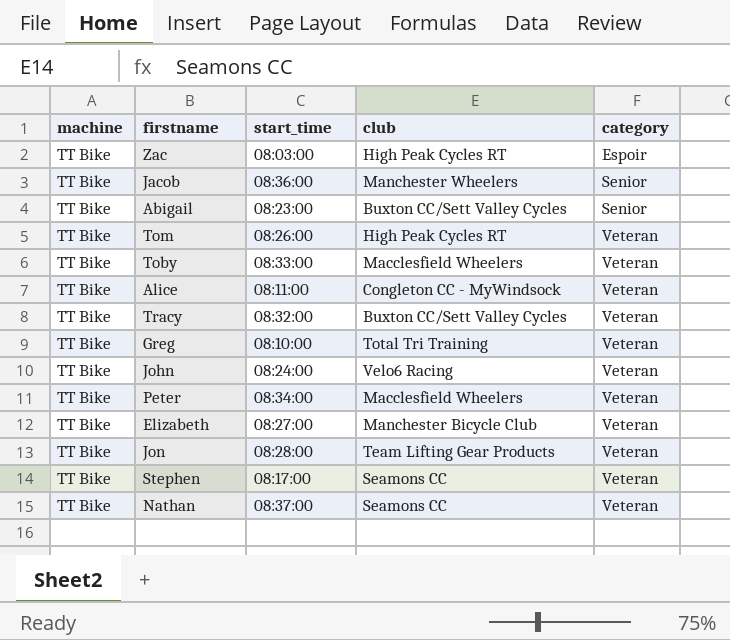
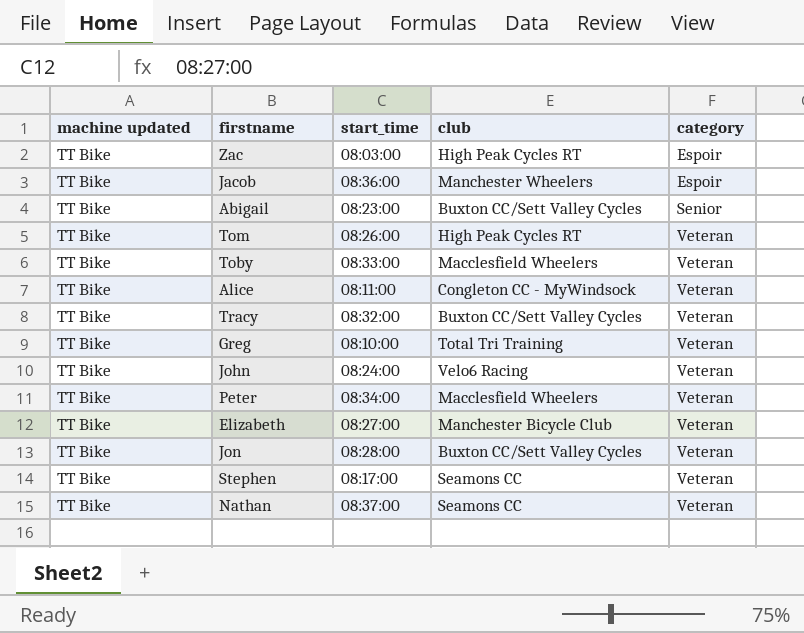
column name: machine -> machine updated
Jacob | category: Senior -> Espoir
Jon | club: Team Lifting Gear Products -> Buxton CC/Sett Valley Cycles

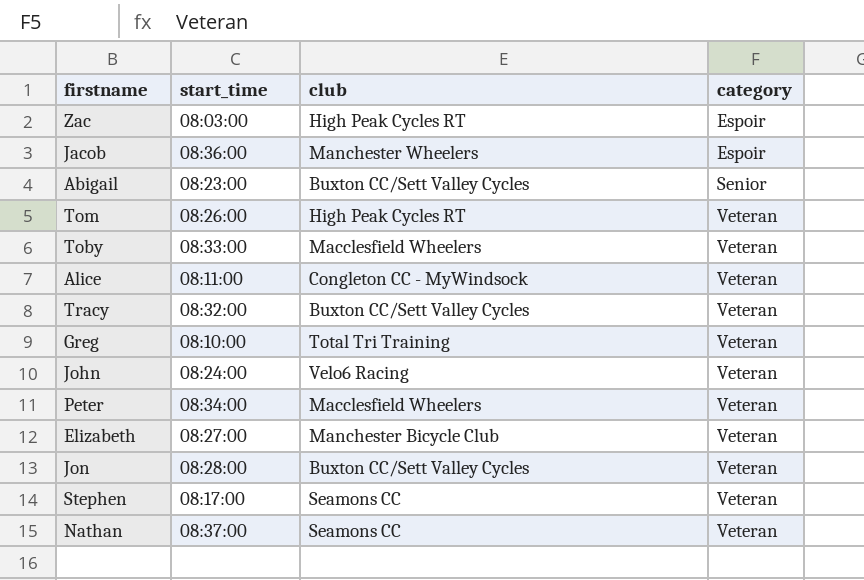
column machine updated | position: 1 -> none

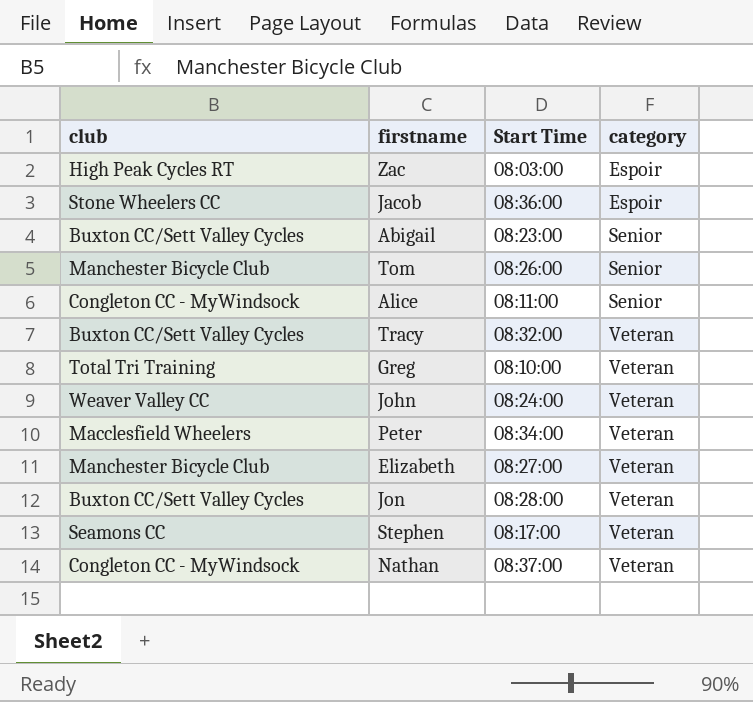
column club | position: 3 -> 1
column name: start_time -> Start Time
row Toby: 08:33:00 | Macclesfield Wheelers | Veteran -> none
Jacob | club: Manchester Wheelers -> Stone Wheelers CC
Tom | club: High Peak Cycles RT -> Manchester Bicycle Club
Tom | category: Veteran -> Senior
Alice | category: Veteran -> Senior
John | club: Velo6 Racing -> Weaver Valley CC
Nathan | club: Seamons CC -> Congleton CC - MyWindsock

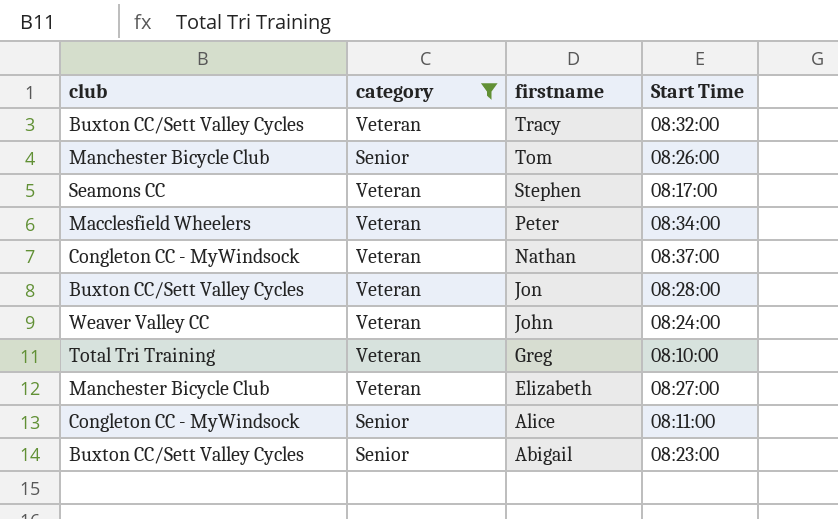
filter: none -> category != Espoir
row order: category ascending -> firstname descending
column category | position: 4 -> 2

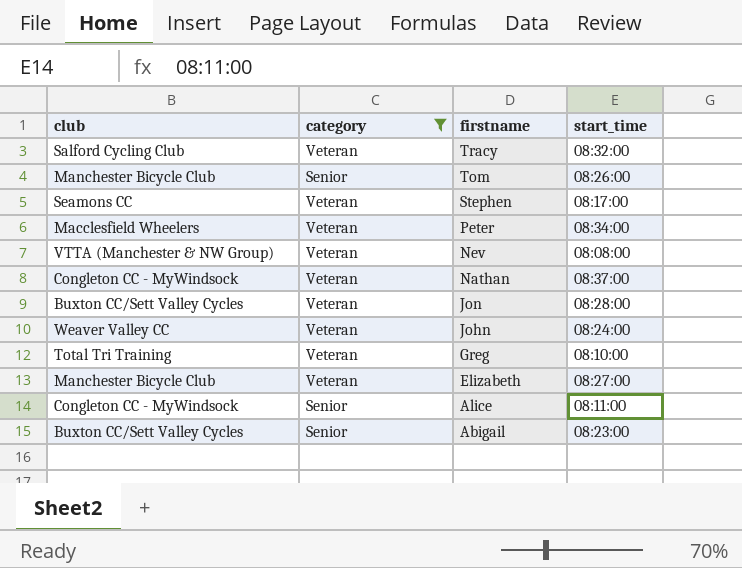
column name: Start Time -> start_time
Tracy | club: Buxton CC/Sett Valley Cycles -> Salford Cycling Club
row Nev: none -> VTTA (Manchester & NW Group) | Veteran | 08:08:00

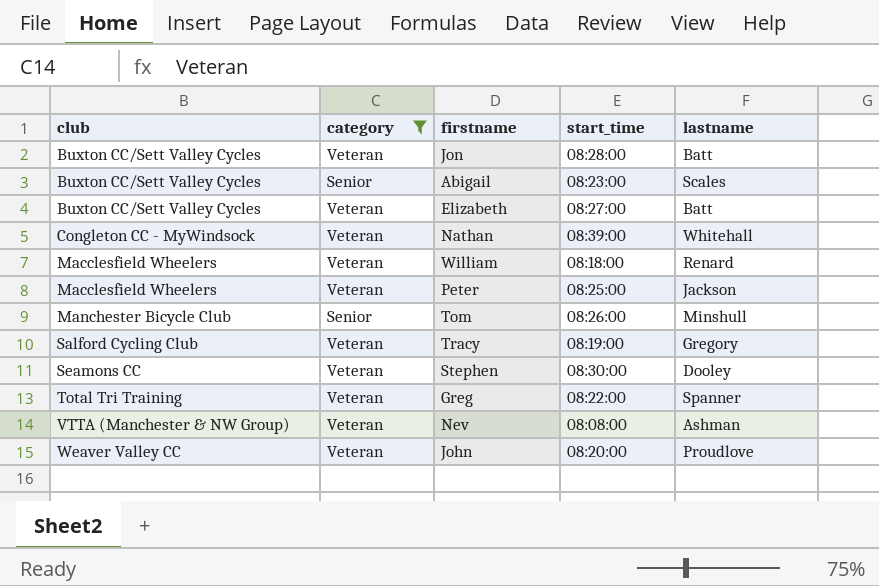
row order: firstname descending -> club ascending
column lastname | position: none -> 5
row Alice: Congleton CC - MyWindsock | Senior | 08:11:00 -> none
Elizabeth | club: Manchester Bicycle Club -> Buxton CC/Sett Valley Cycles
Nathan | start_time: 08:37:00 -> 08:39:00
row William: none -> Macclesfield Wheelers | Veteran | 08:18:00 | Renard
Peter | start_time: 08:34:00 -> 08:25:00
Tracy | start_time: 08:32:00 -> 08:19:00
Stephen | start_time: 08:17:00 -> 08:30:00
Greg | start_time: 08:10:00 -> 08:22:00
John | start_time: 08:24:00 -> 08:20:00

